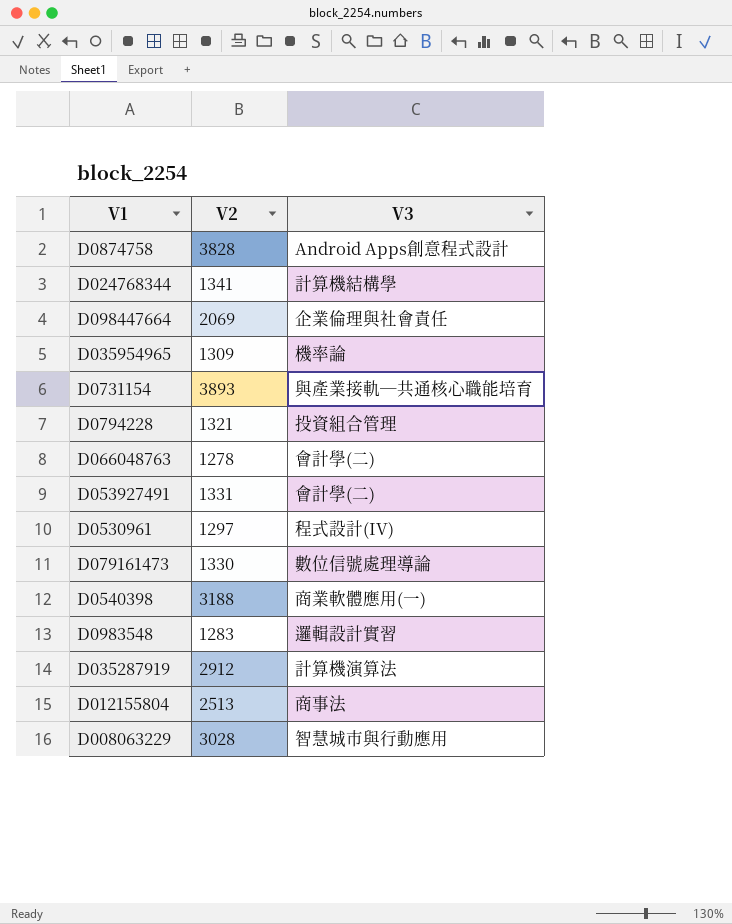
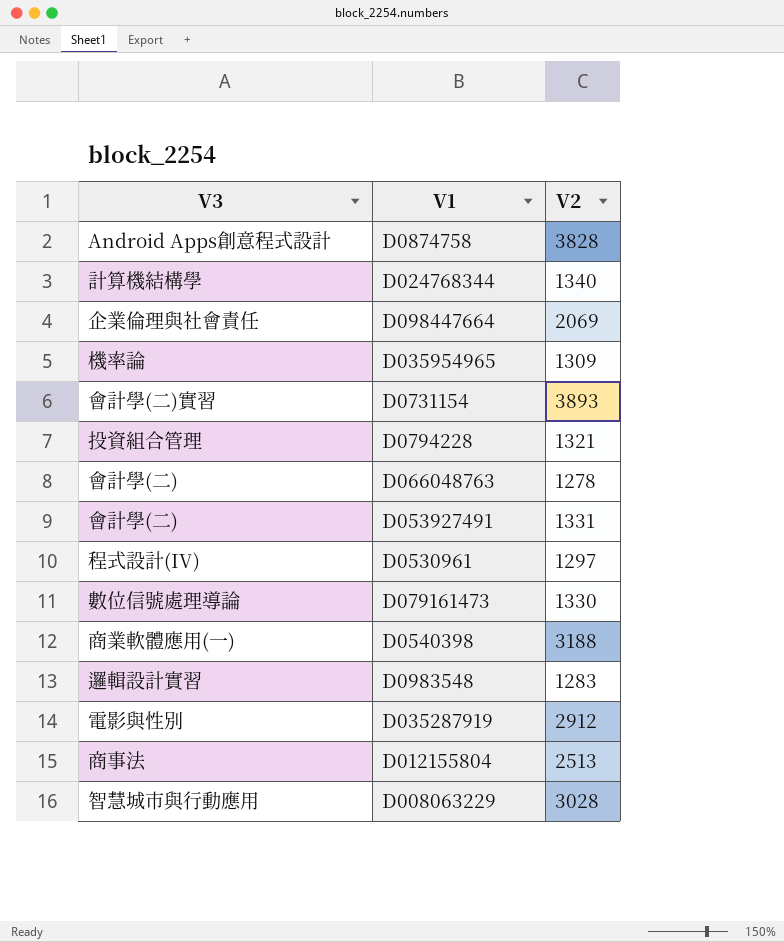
column V3 | position: 3 -> 1
D024768344 | V2: 1341 -> 1340
D0731154 | V3: 與產業接軌─共通核心職能培育 -> 會計學(二)實習
D035287919 | V3: 計算機演算法 -> 電影與性別

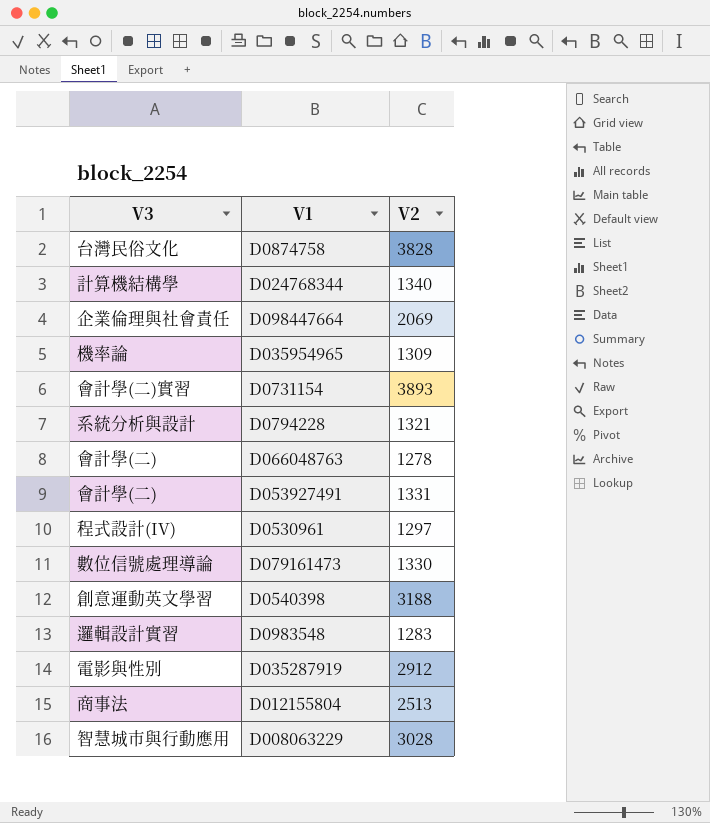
D0874758 | V3: Android Apps創意程式設計 -> 台灣民俗文化
D0794228 | V3: 投資組合管理 -> 系統分析與設計
D0540398 | V3: 商業軟體應用(一) -> 創意運動英文學習

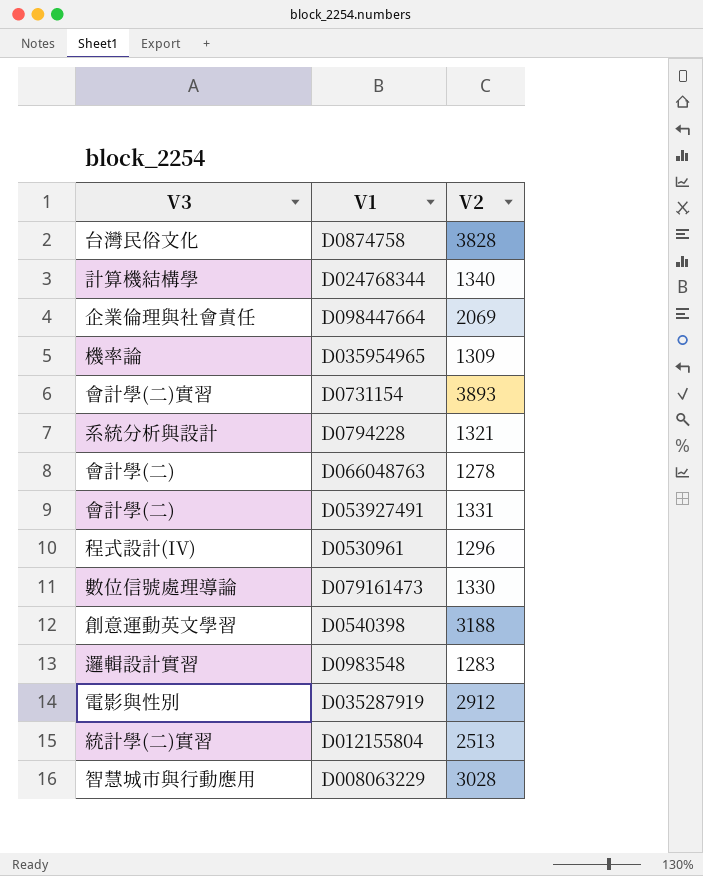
D0530961 | V2: 1297 -> 1296
D012155804 | V3: 商事法 -> 統計學(二)實習

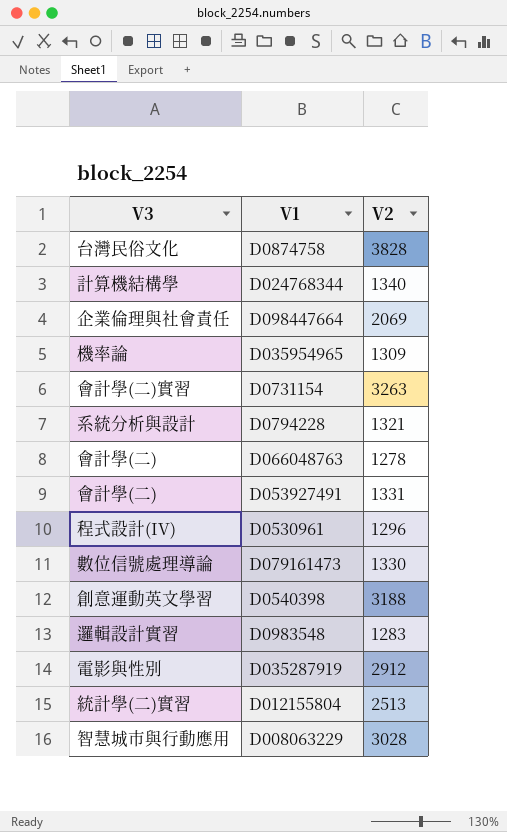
D0731154 | V2: 3893 -> 3263

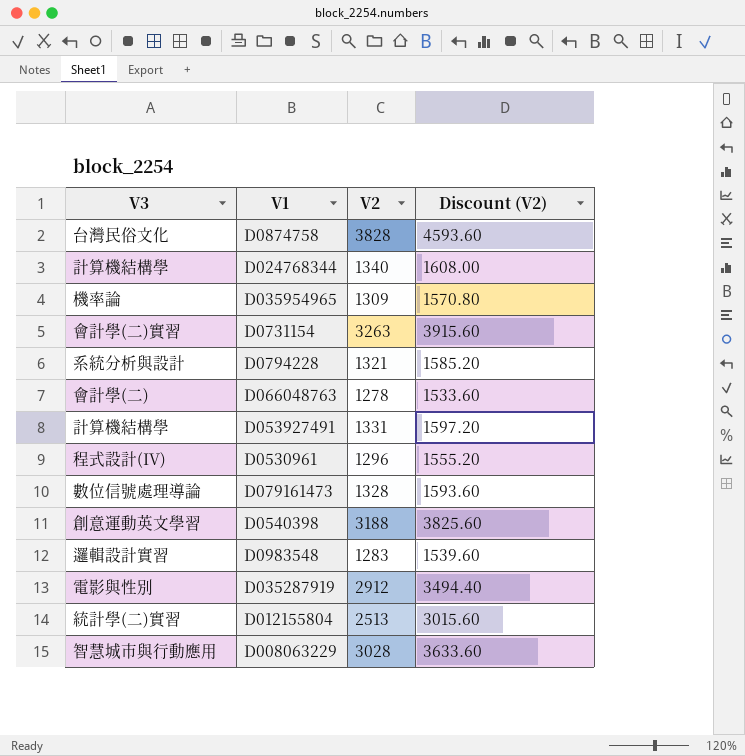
column Discount (V2) | formula: none -> [V2] * 1.2
row D098447664: 企業倫理與社會責任 | 2069 -> none
D053927491 | V3: 會計學(二) -> 計算機結構學
D079161473 | V2: 1330 -> 1328

